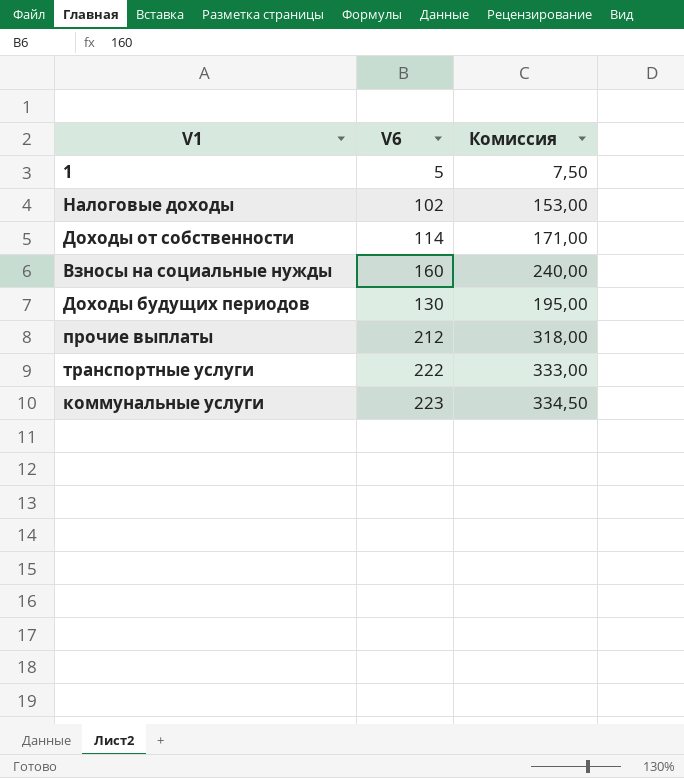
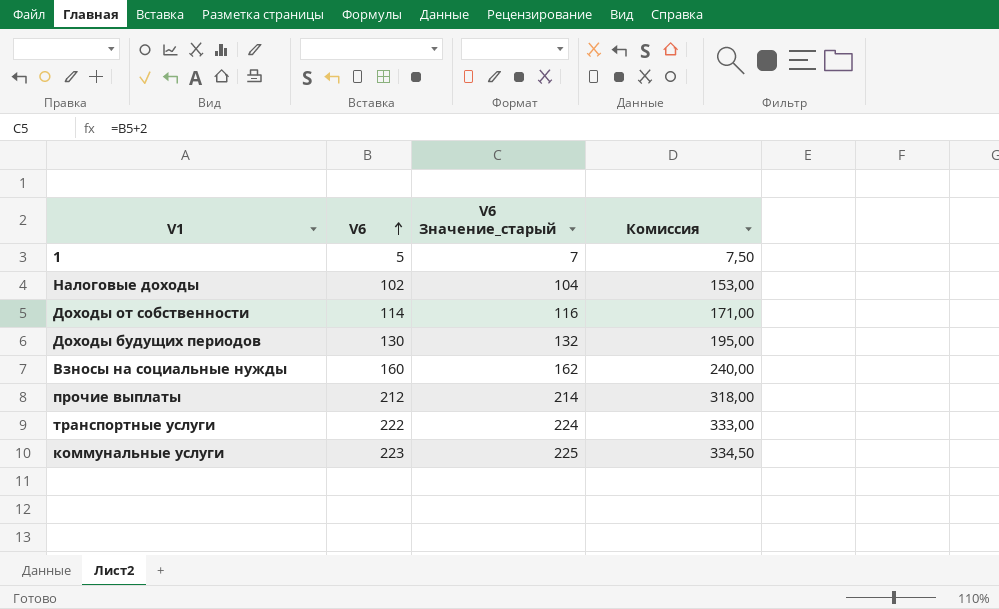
row order: none -> V6 ascending
column V6 Значение_старый | formula: none -> [V6] + 2

